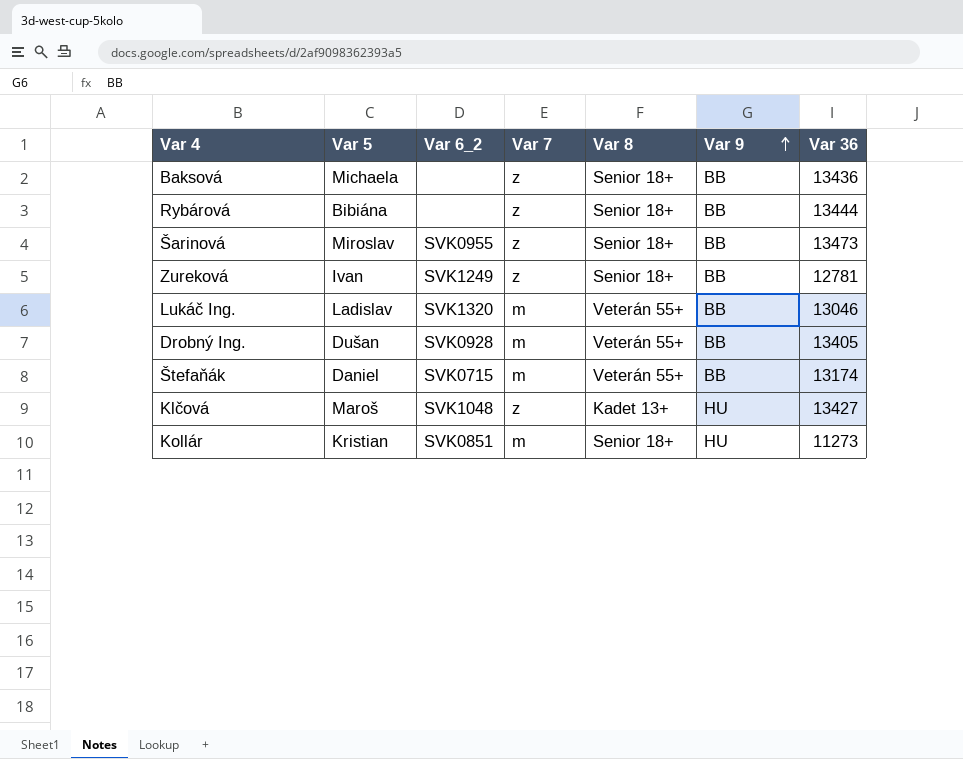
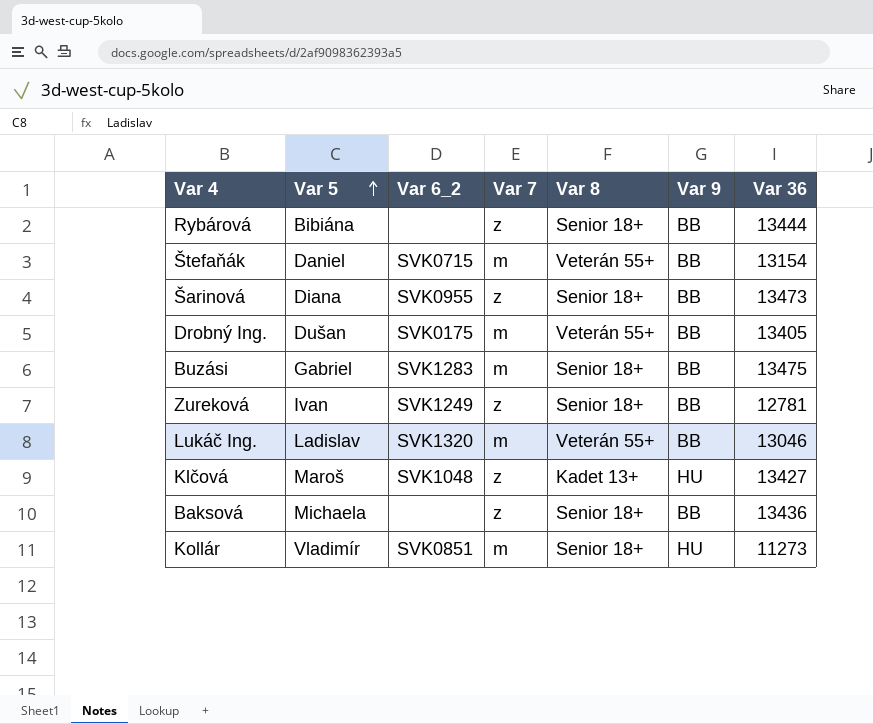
row order: Var 9 ascending -> Var 5 ascending
Štefaňák | Var 36: 13174 -> 13154
Šarinová | Var 5: Miroslav -> Diana
Drobný Ing. | Var 6_2: SVK0928 -> SVK0175
row Buzási: none -> Gabriel | SVK1283 | m | Senior 18+ | BB | 13475
Kollár | Var 5: Kristian -> Vladimír

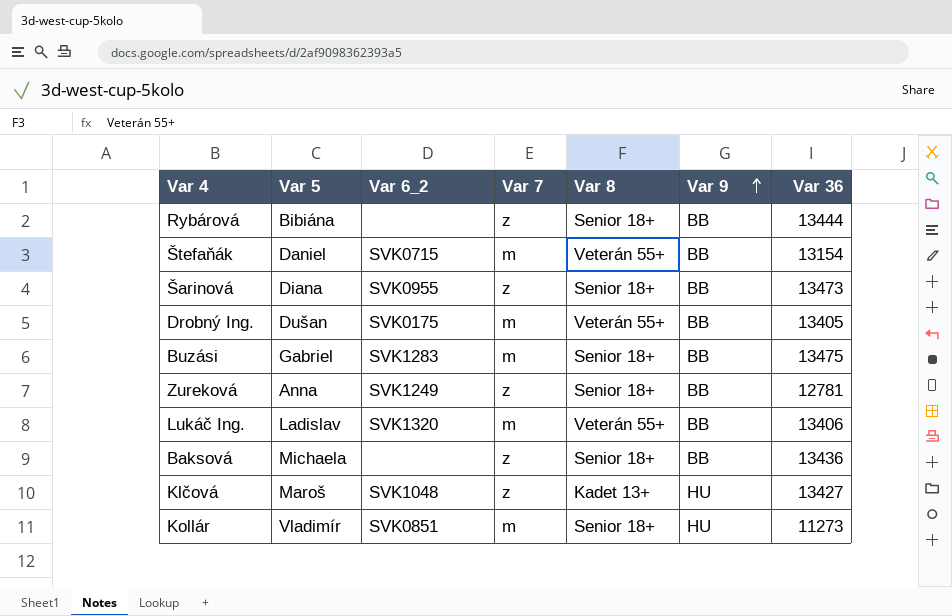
row order: Var 5 ascending -> Var 9 ascending
Zureková | Var 5: Ivan -> Anna
Lukáč Ing. | Var 36: 13046 -> 13406

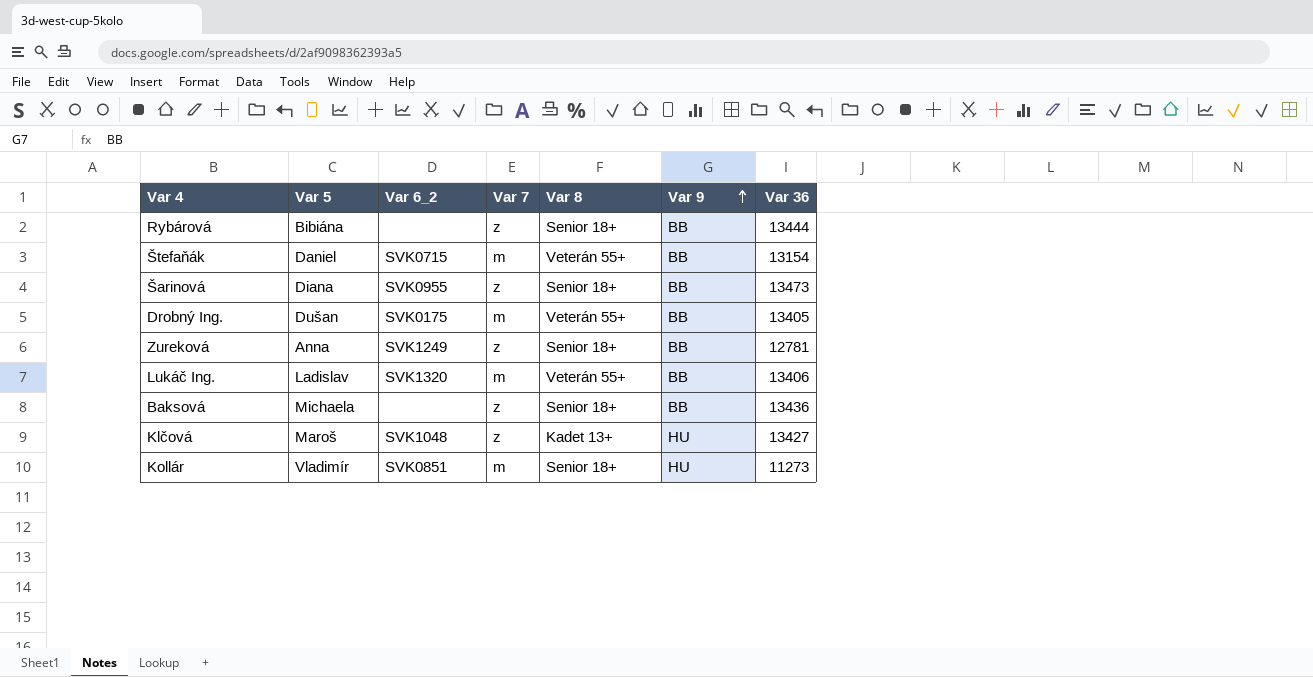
row Buzási: Gabriel | SVK1283 | m | Senior 18+ | BB | 13475 -> none

